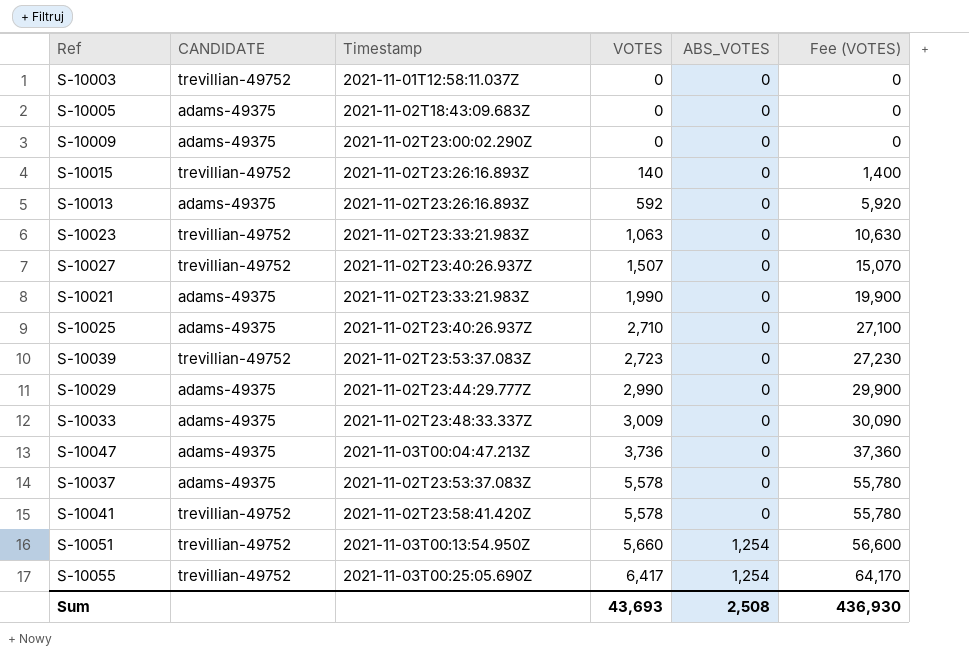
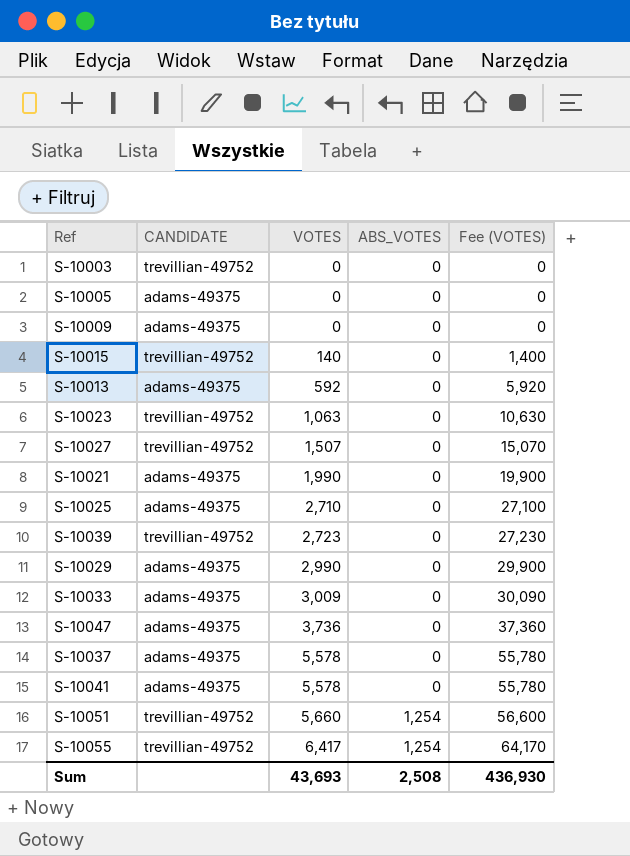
column Timestamp | position: 3 -> none
S-10041 | CANDIDATE: trevillian-49752 -> adams-49375

